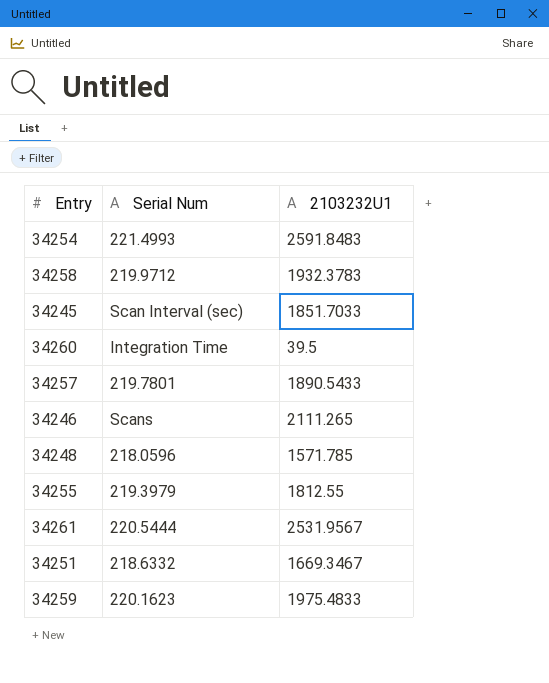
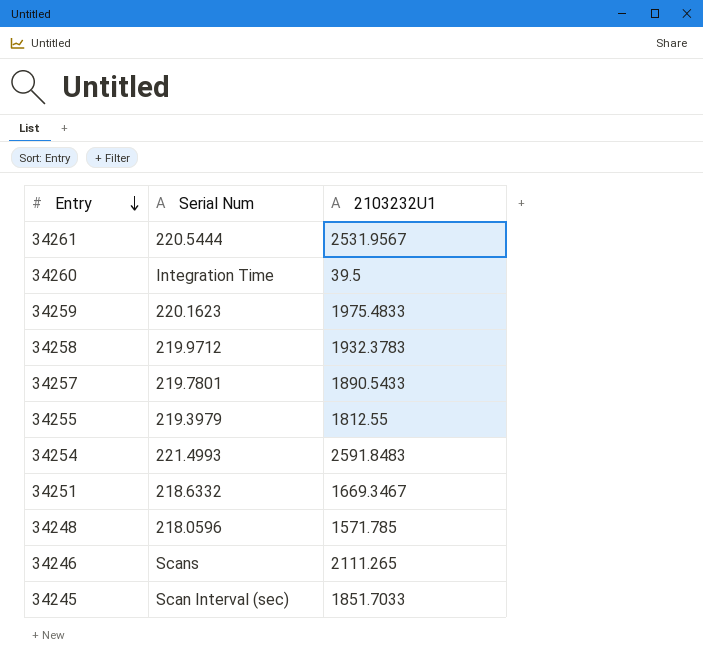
row order: none -> Entry descending

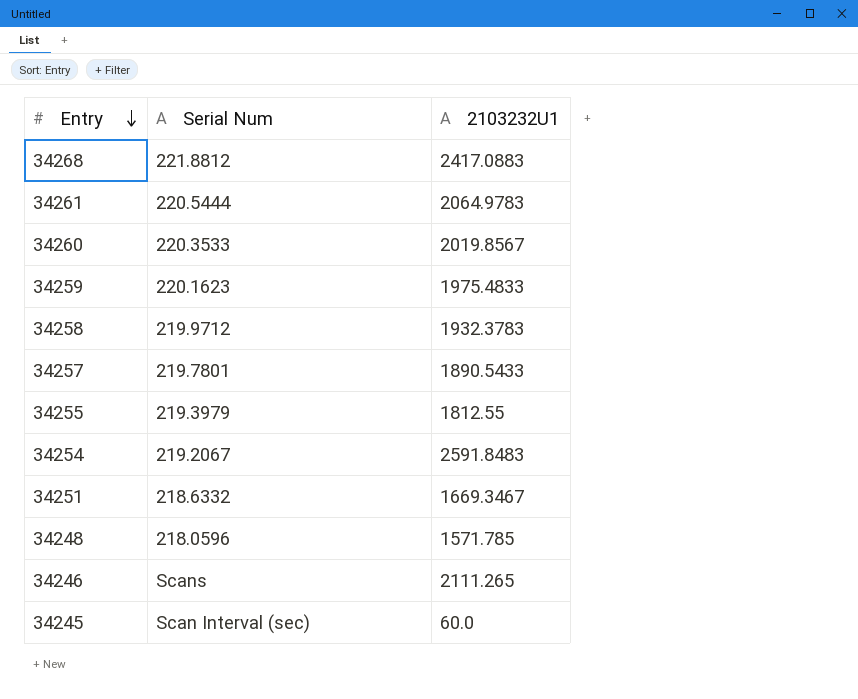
row 34268: none -> 221.8812 | 2417.0883
34261 | 2103232U1: 2531.9567 -> 2064.9783
34260 | Serial Num: Integration Time -> 220.3533
34260 | 2103232U1: 39.5 -> 2019.8567
34254 | Serial Num: 221.4993 -> 219.2067
34245 | 2103232U1: 1851.7033 -> 60.0

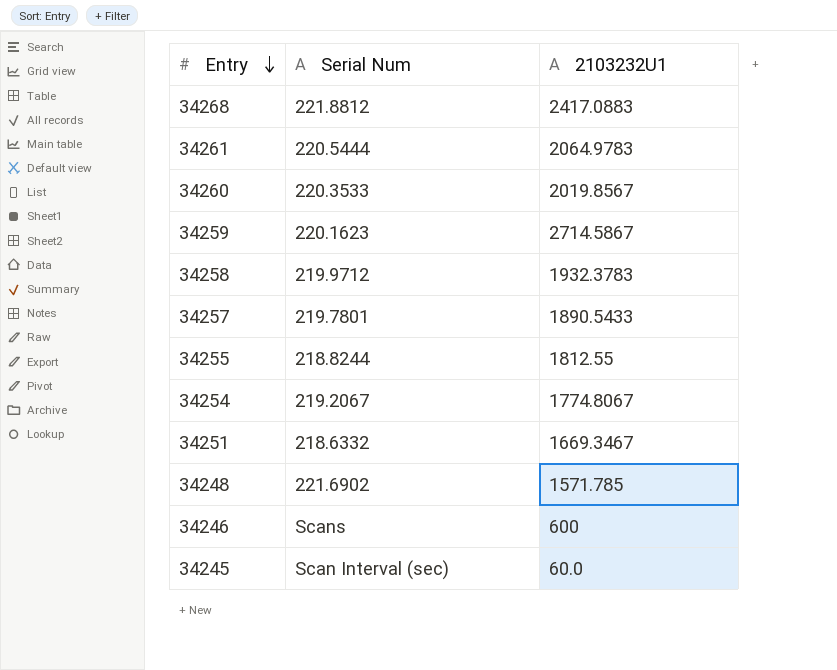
34259 | 2103232U1: 1975.4833 -> 2714.5867
34255 | Serial Num: 219.3979 -> 218.8244
34254 | 2103232U1: 2591.8483 -> 1774.8067
34248 | Serial Num: 218.0596 -> 221.6902
34246 | 2103232U1: 2111.265 -> 600

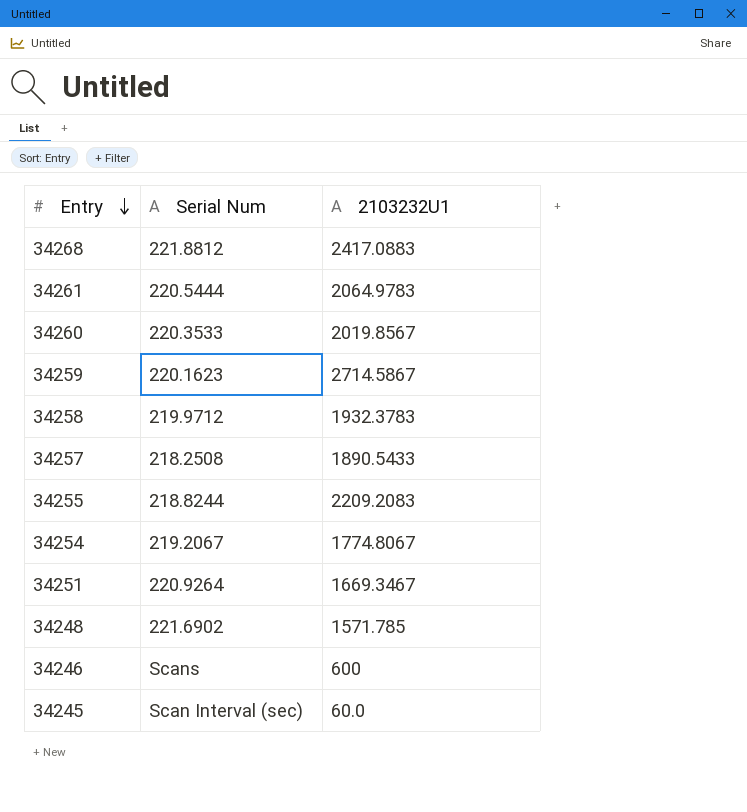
34257 | Serial Num: 219.7801 -> 218.2508
34255 | 2103232U1: 1812.55 -> 2209.2083
34251 | Serial Num: 218.6332 -> 220.9264

